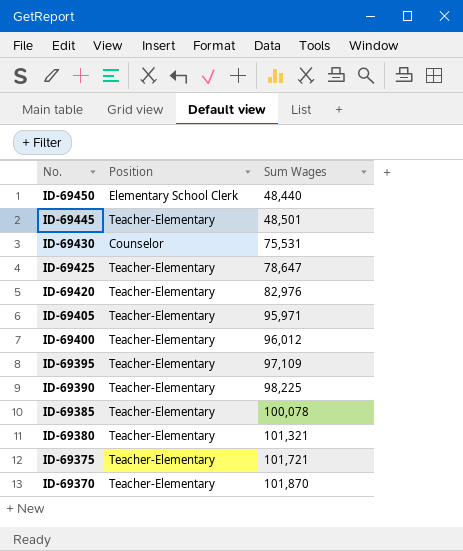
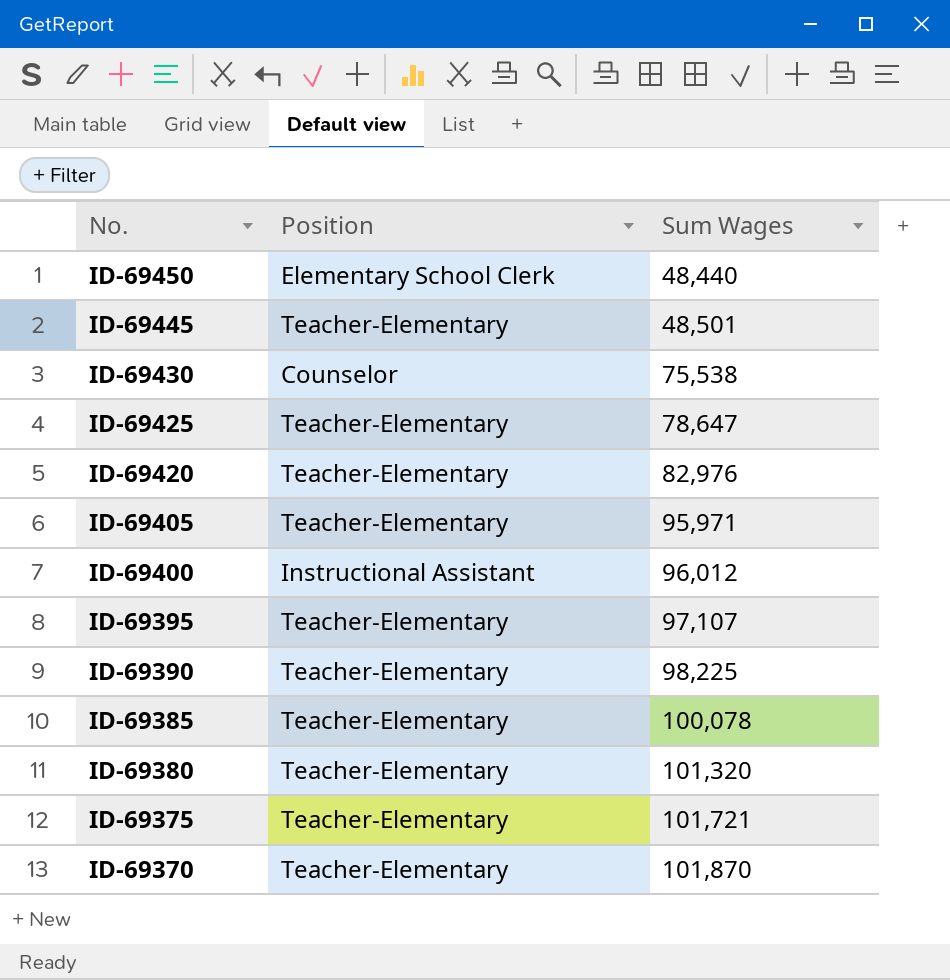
ID-69430 | Sum Wages: 75,531 -> 75,538
ID-69400 | Position: Teacher-Elementary -> Instructional Assistant
ID-69395 | Sum Wages: 97,109 -> 97,107
ID-69380 | Sum Wages: 101,321 -> 101,320

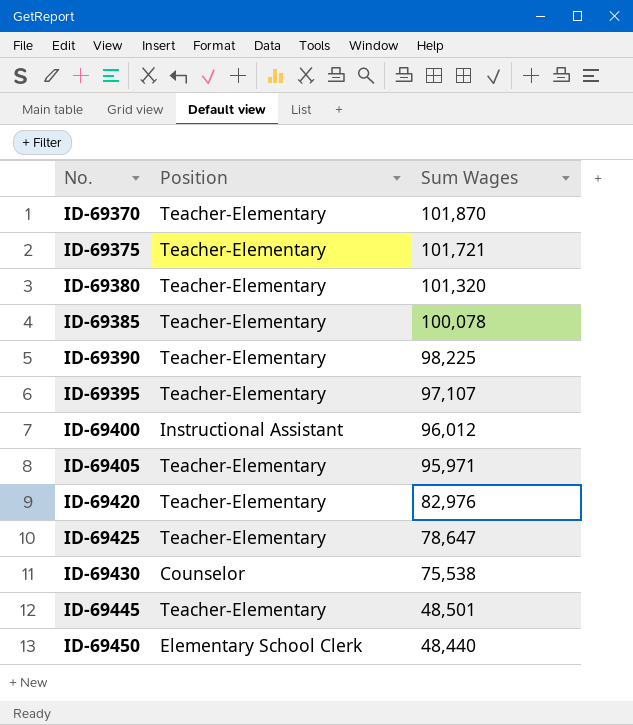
row order: No. descending -> No. ascending

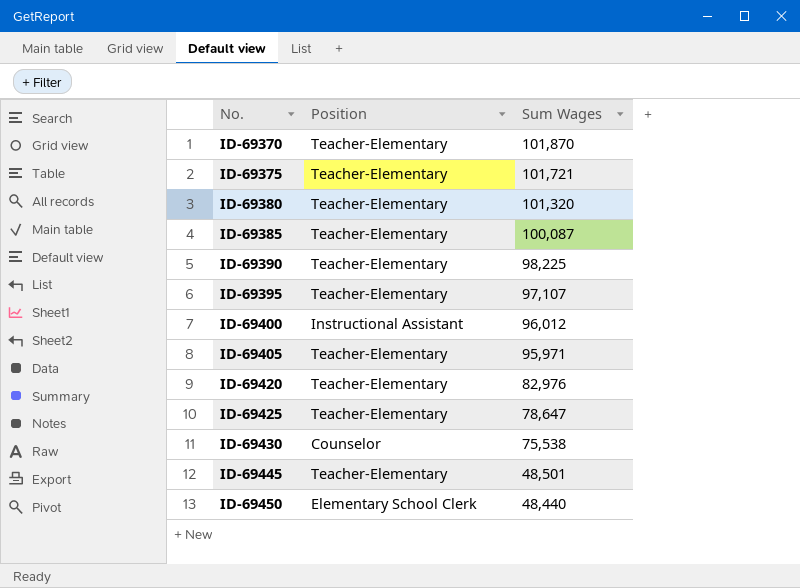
ID-69385 | Sum Wages: 100,078 -> 100,087

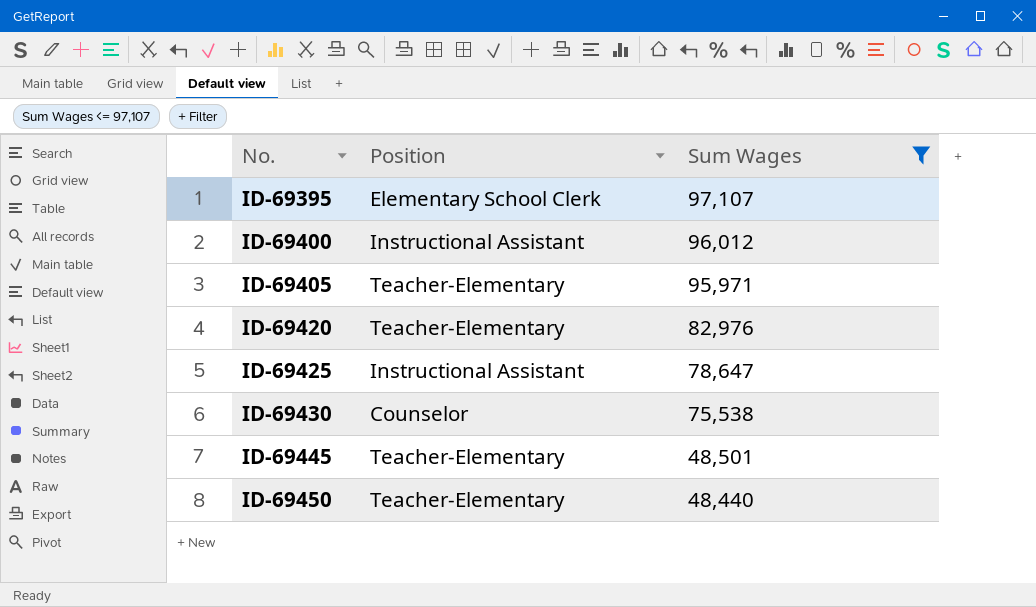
filter: none -> Sum Wages <= 97,107
ID-69395 | Position: Teacher-Elementary -> Elementary School Clerk
ID-69425 | Position: Teacher-Elementary -> Instructional Assistant
ID-69450 | Position: Elementary School Clerk -> Teacher-Elementary

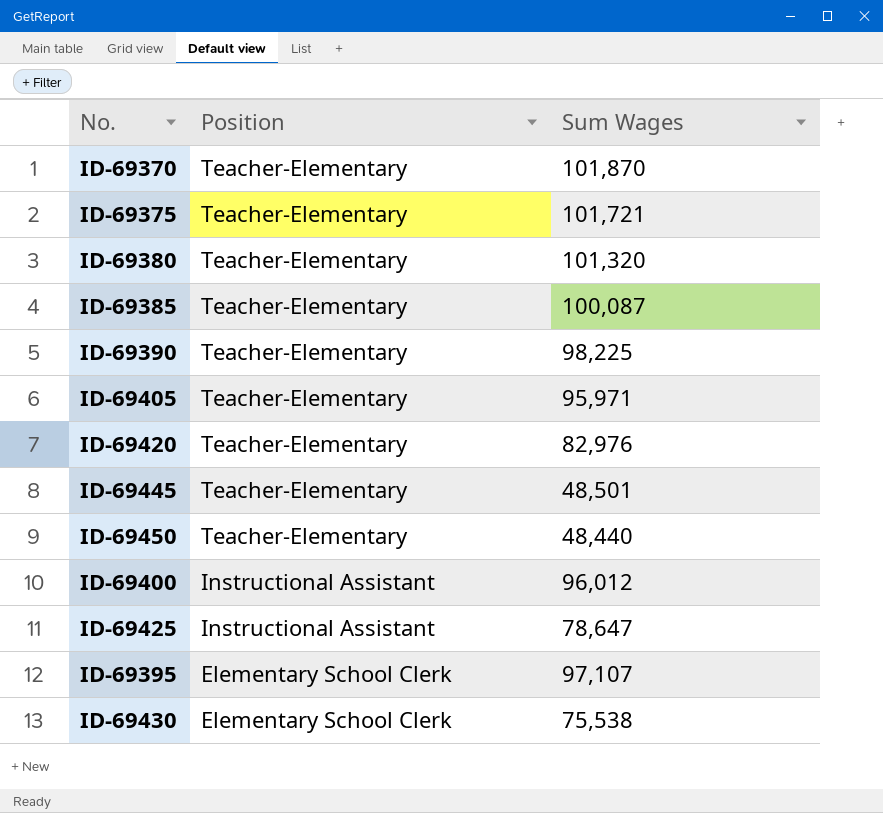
filter: Sum Wages <= 97,107 -> none
row order: No. ascending -> Position descending
ID-69430 | Position: Counselor -> Elementary School Clerk

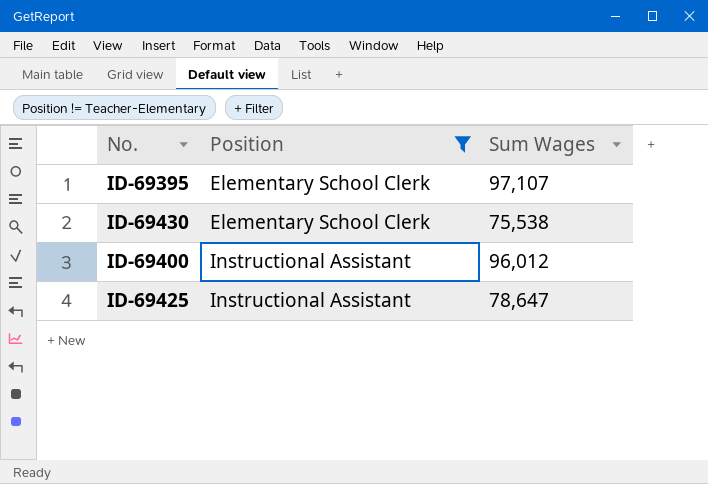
filter: none -> Position != Teacher-Elementary
row order: Position descending -> Position ascending

